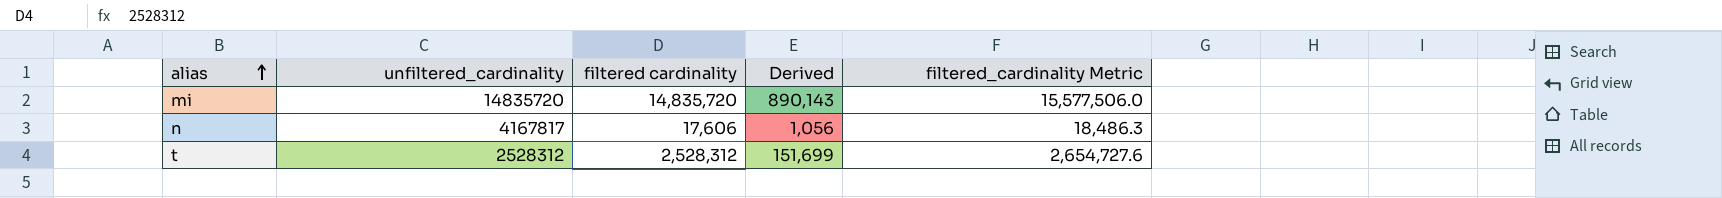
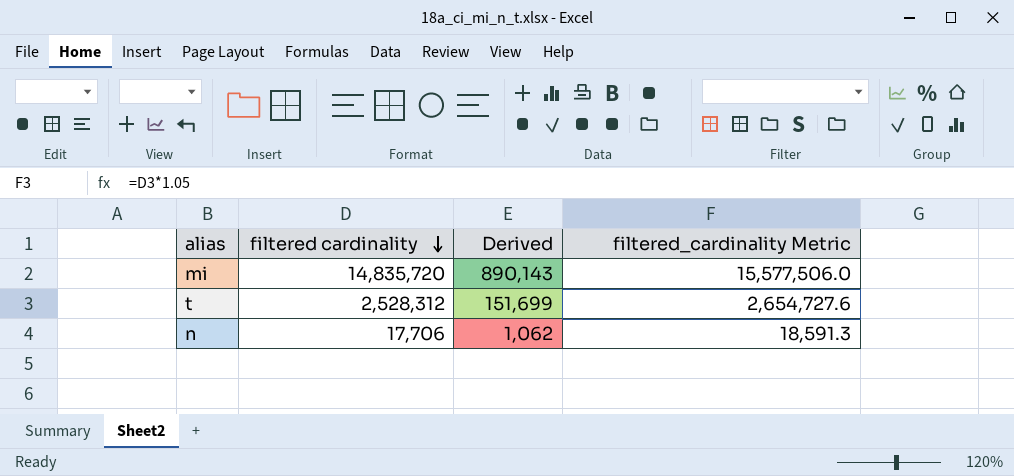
row order: alias ascending -> filtered cardinality descending
column unfiltered_cardinality | position: 2 -> none
n | filtered cardinality: 17,606 -> 17,706
n | Derived: 1,056 -> 1,062
n | filtered_cardinality Metric: 18,486.3 -> 18,591.3

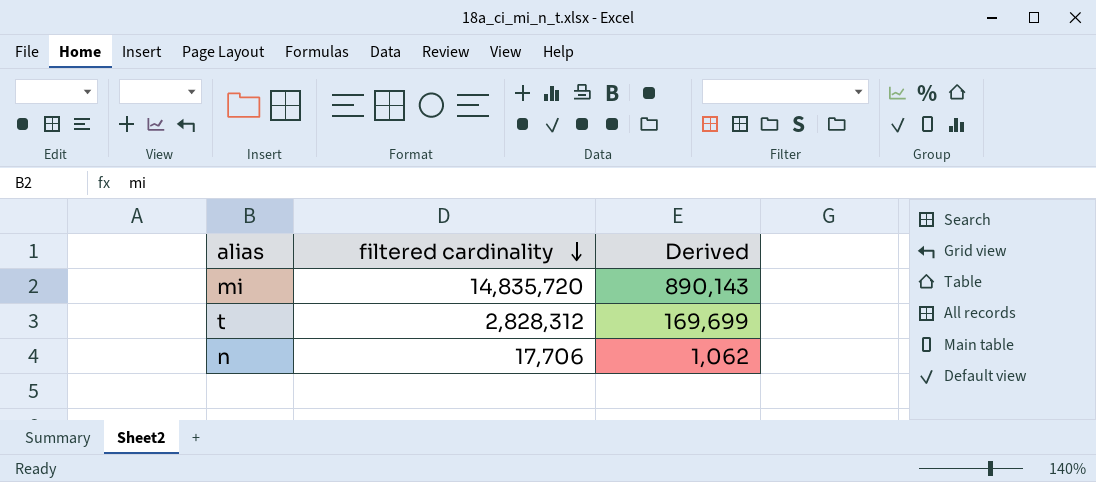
column filtered_cardinality Metric | formula: [filtered cardinality] * 1.05 -> none
t | filtered cardinality: 2,528,312 -> 2,828,312
t | Derived: 151,699 -> 169,699

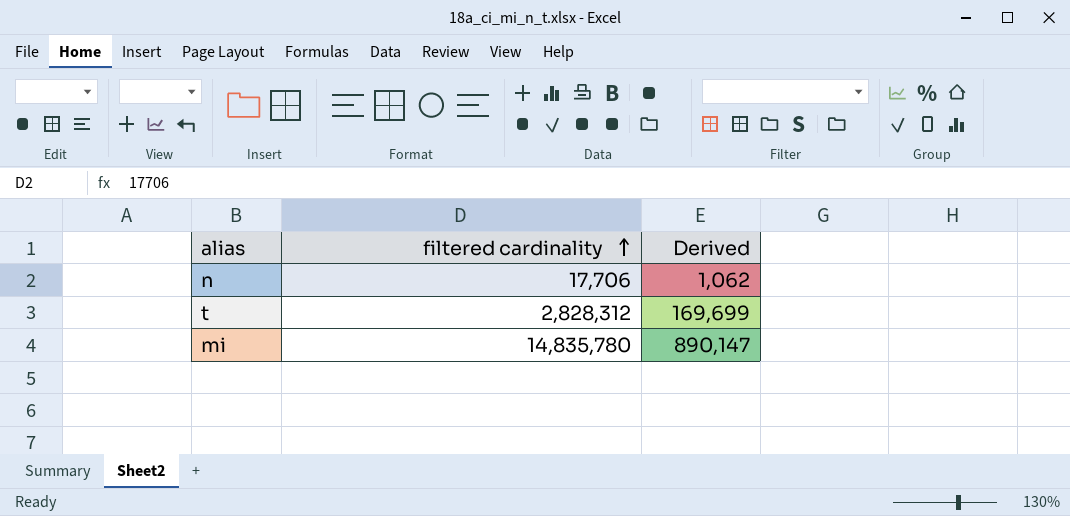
row order: filtered cardinality descending -> filtered cardinality ascending
mi | filtered cardinality: 14,835,720 -> 14,835,780
mi | Derived: 890,143 -> 890,147

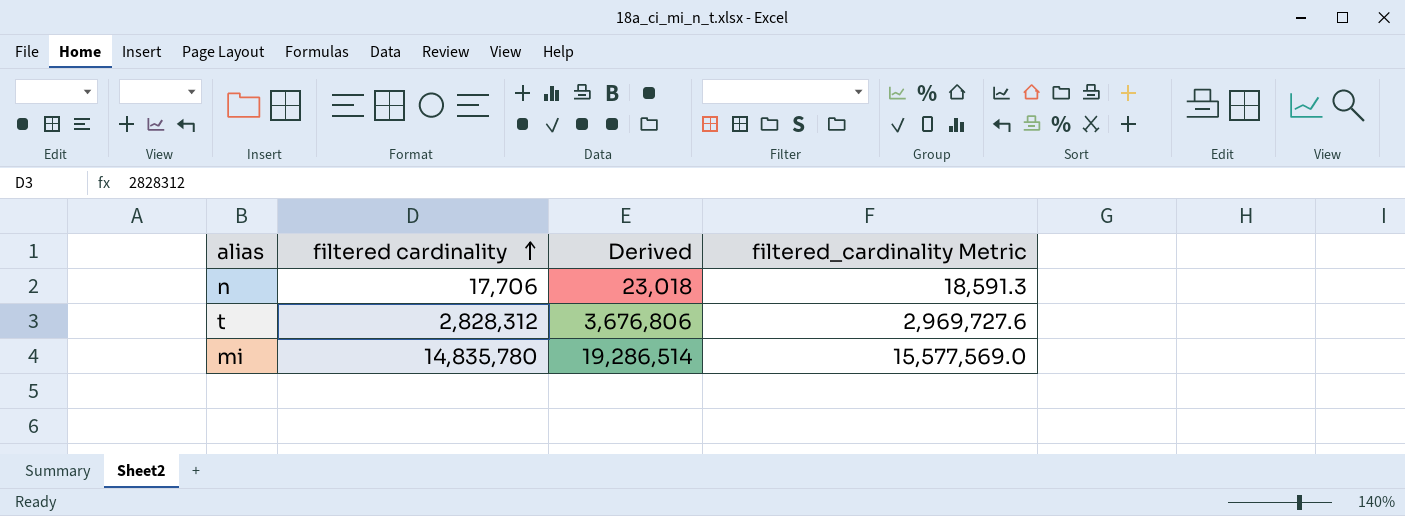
column Derived | formula: [filtered cardinality] * 0.06 -> [filtered cardinality] * 1.3
column filtered_cardinality Metric | formula: none -> [filtered cardinality] * 1.05

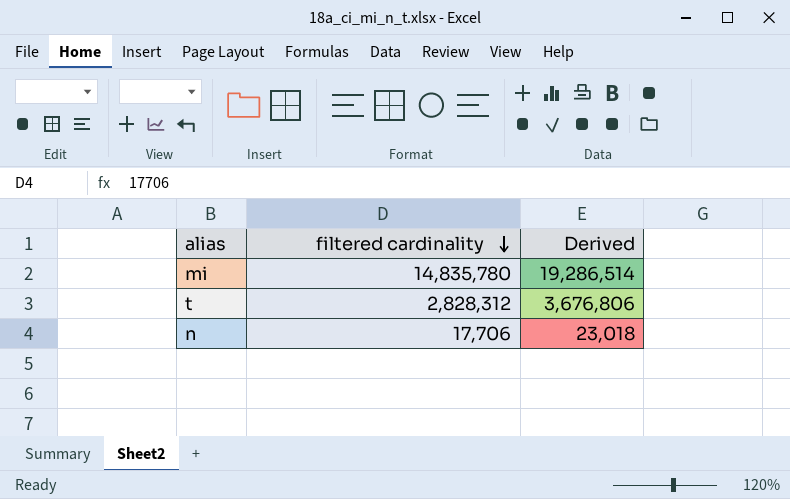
row order: filtered cardinality ascending -> filtered cardinality descending
column filtered_cardinality Metric | formula: [filtered cardinality] * 1.05 -> none

